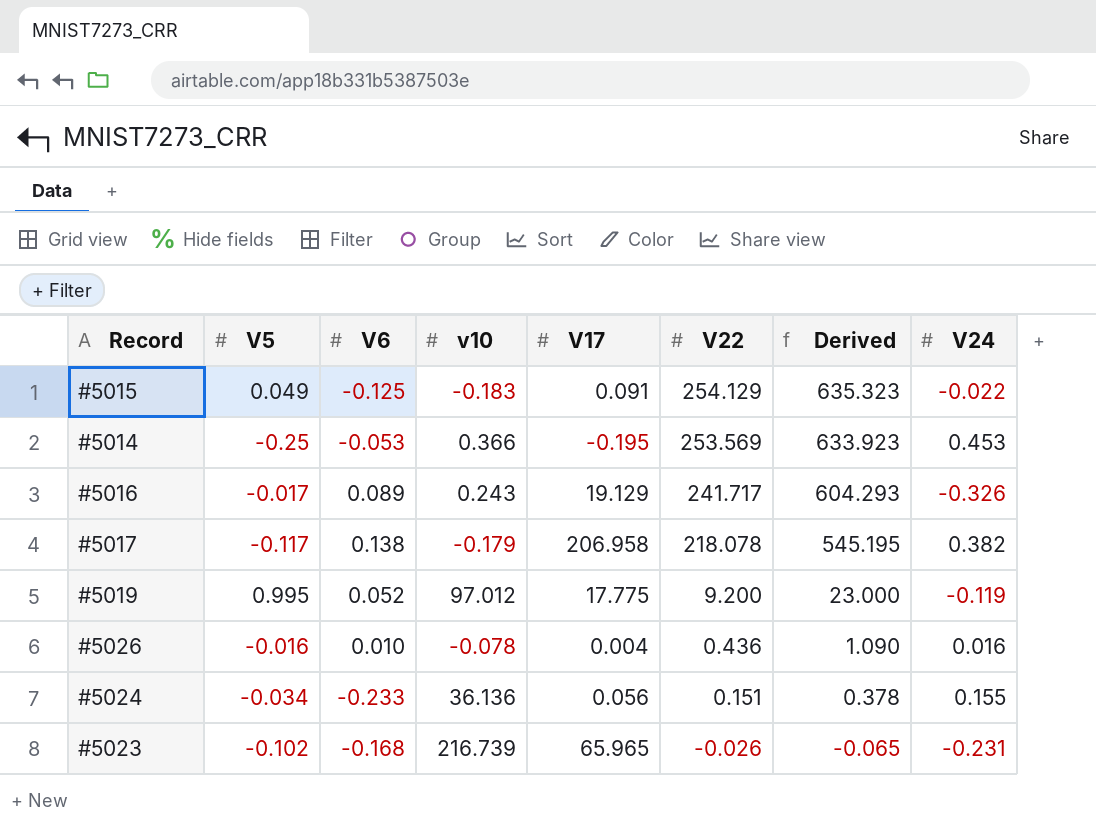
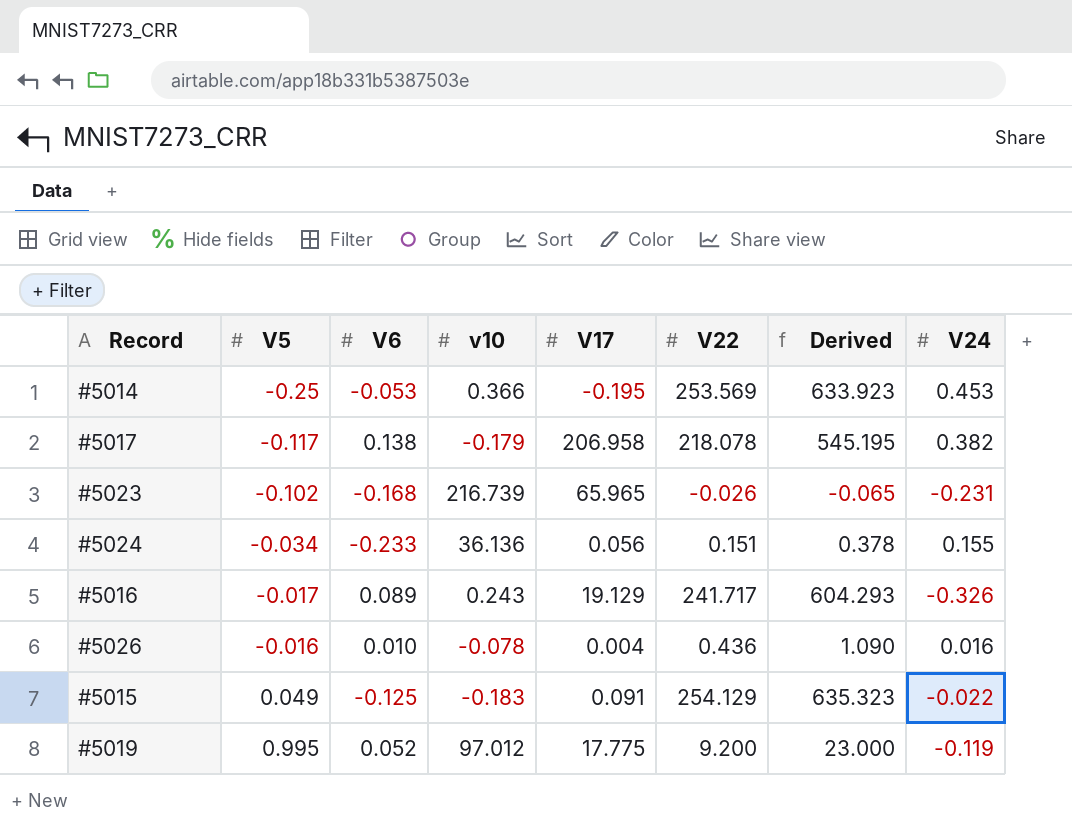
row order: V22 descending -> V5 ascending

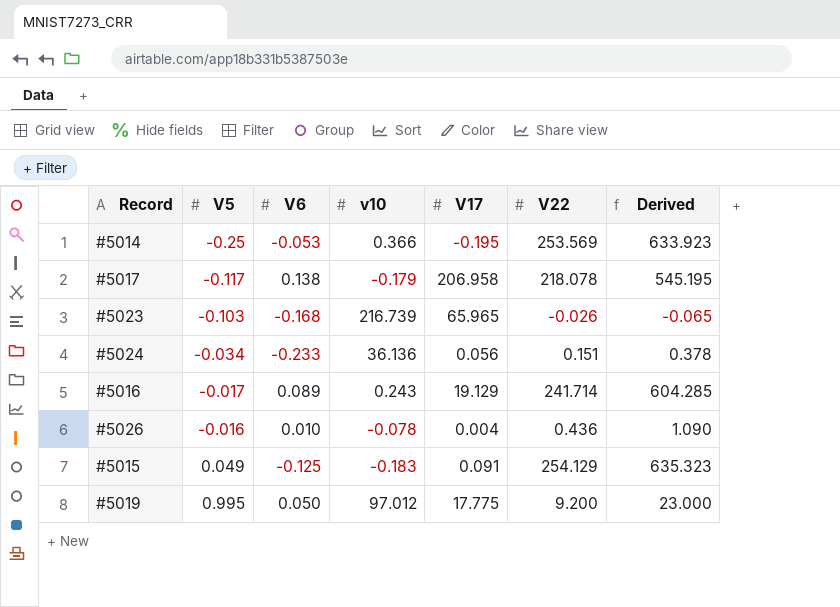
column V24 | position: 8 -> none
#5023 | V5: -0.102 -> -0.103
#5016 | V22: 241.717 -> 241.714
#5016 | Derived: 604.293 -> 604.285
#5019 | V6: 0.052 -> 0.050

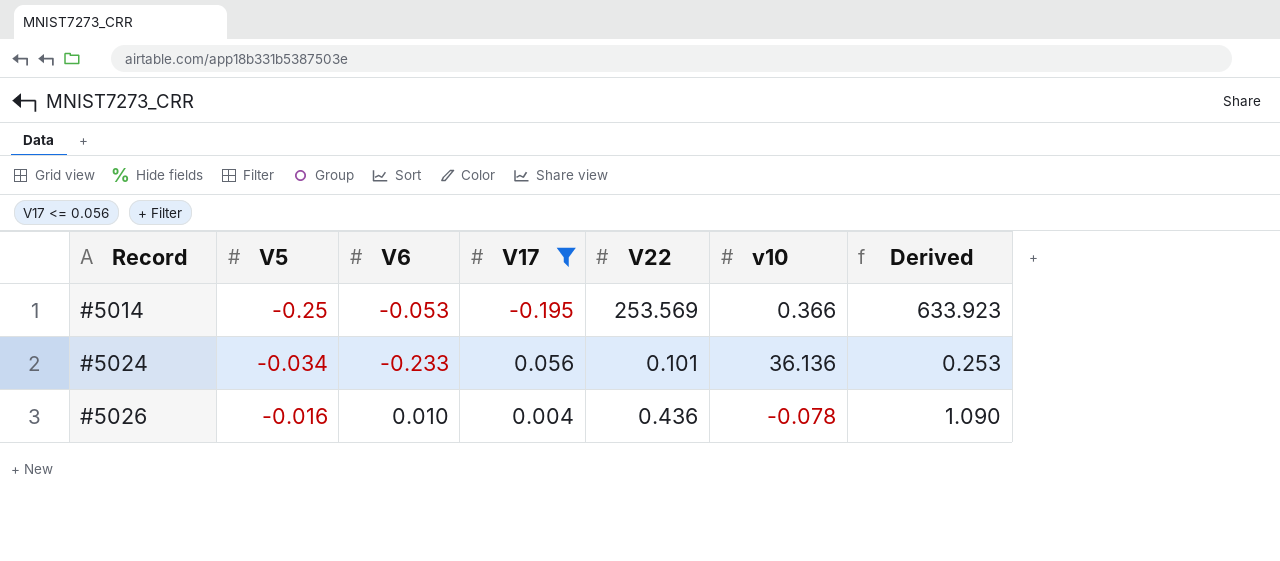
filter: none -> V17 <= 0.056
column v10 | position: 4 -> 6
#5024 | V22: 0.151 -> 0.101
#5024 | Derived: 0.378 -> 0.253

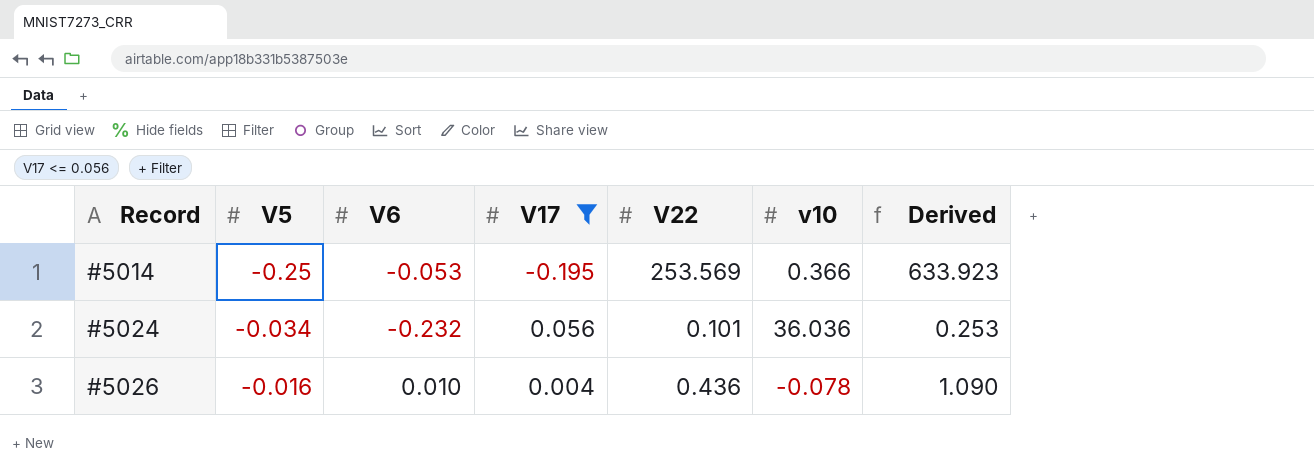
#5024 | V6: -0.233 -> -0.232
#5024 | v10: 36.136 -> 36.036

